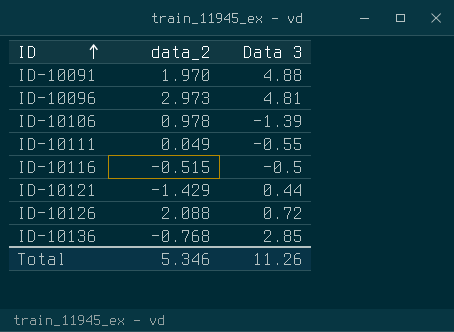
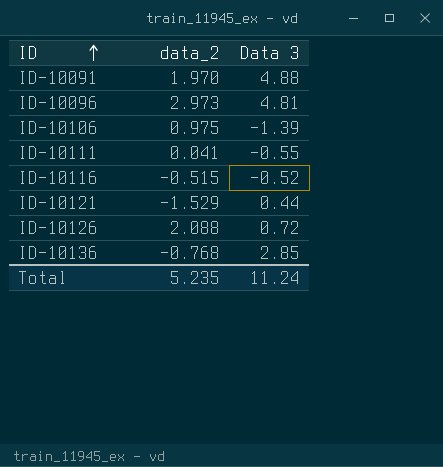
ID-10106 | data_2: 0.978 -> 0.975
ID-10111 | data_2: 0.049 -> 0.041
ID-10116 | Data 3: -0.5 -> -0.52
ID-10121 | data_2: -1.429 -> -1.529
Total | data_2: 5.346 -> 5.235
Total | Data 3: 11.26 -> 11.24

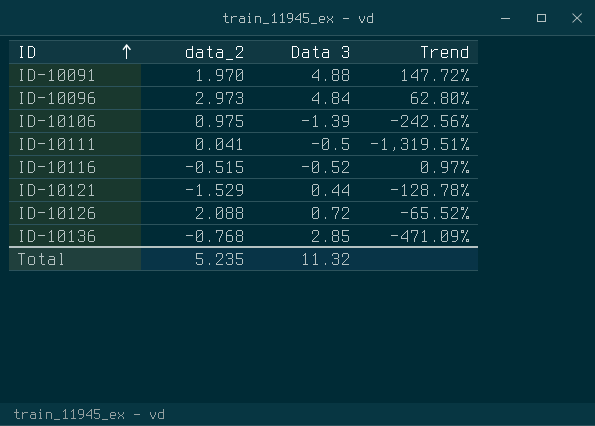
column Trend | formula: none -> ([Data 3] - [data_2]) / [data_2]
ID-10096 | Data 3: 4.81 -> 4.84
ID-10111 | Data 3: -0.55 -> -0.5
Total | Data 3: 11.24 -> 11.32

